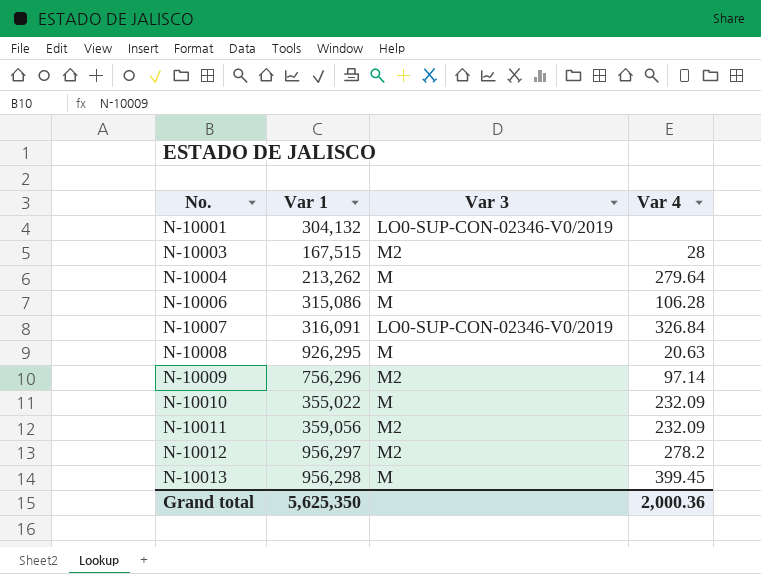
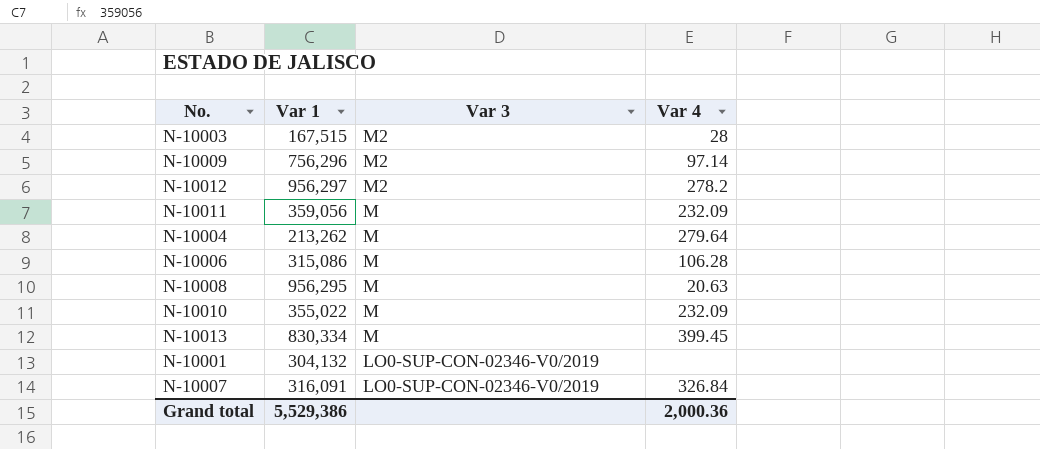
row order: No. ascending -> Var 3 descending
N-10011 | Var 3: M2 -> M
N-10008 | Var 1: 926,295 -> 956,295
N-10013 | Var 1: 956,298 -> 830,334
Grand total | Var 1: 5,625,350 -> 5,529,386

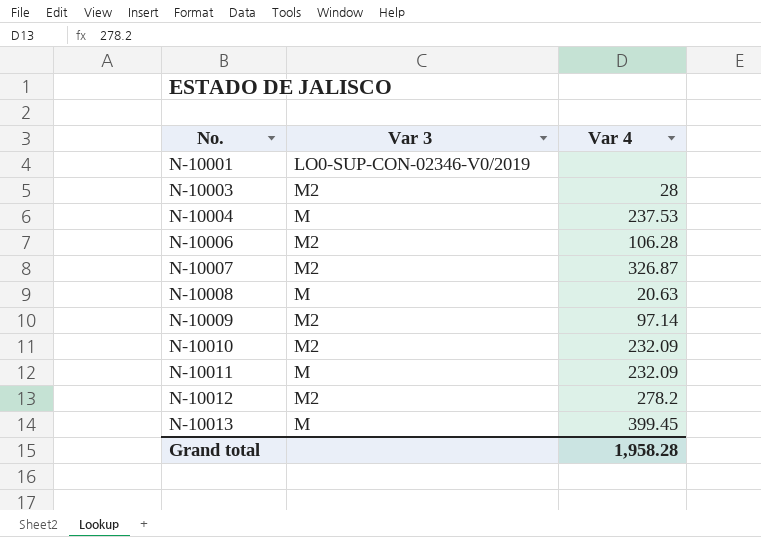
row order: Var 3 descending -> No. ascending
column Var 1 | position: 2 -> none
N-10004 | Var 4: 279.64 -> 237.53
N-10006 | Var 3: M -> M2
N-10007 | Var 3: LO0-SUP-CON-02346-V0/2019 -> M2
N-10007 | Var 4: 326.84 -> 326.87
N-10010 | Var 3: M -> M2
Grand total | Var 4: 2,000.36 -> 1,958.28

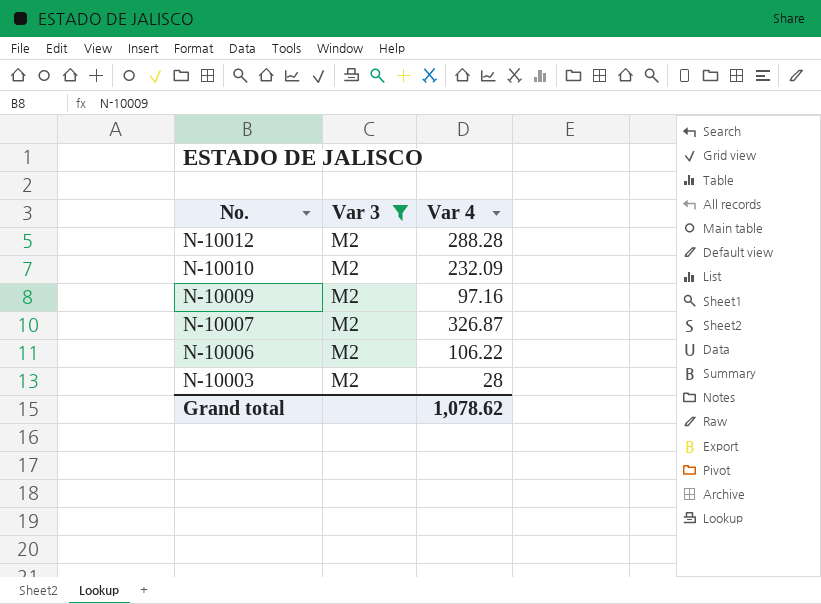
filter: none -> Var 3 = M2
row order: No. ascending -> No. descending
N-10012 | Var 4: 278.2 -> 288.28
N-10009 | Var 4: 97.14 -> 97.16
N-10006 | Var 4: 106.28 -> 106.22
Grand total | Var 4: 1,958.28 -> 1,078.62

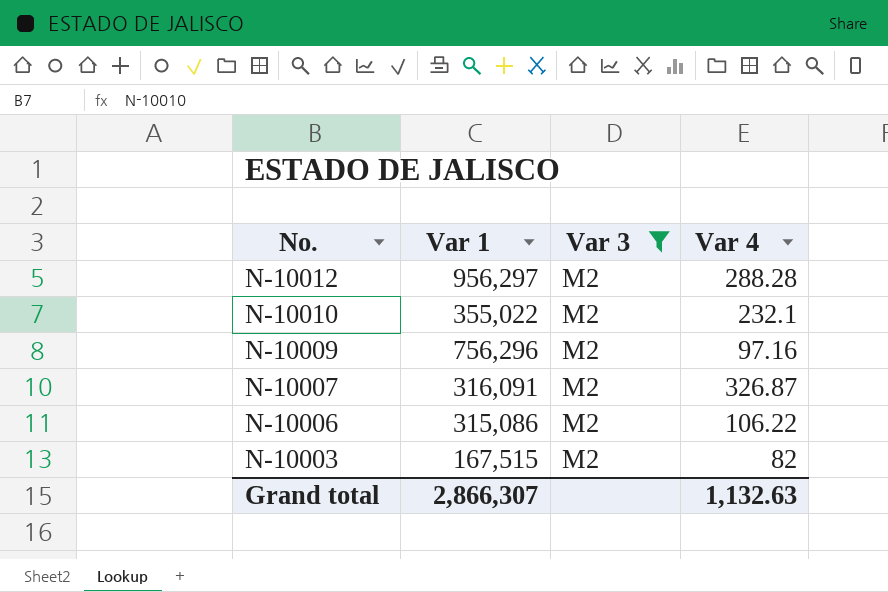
column Var 1 | position: none -> 2
N-10010 | Var 4: 232.09 -> 232.1
N-10003 | Var 4: 28 -> 82
Grand total | Var 4: 1,078.62 -> 1,132.63

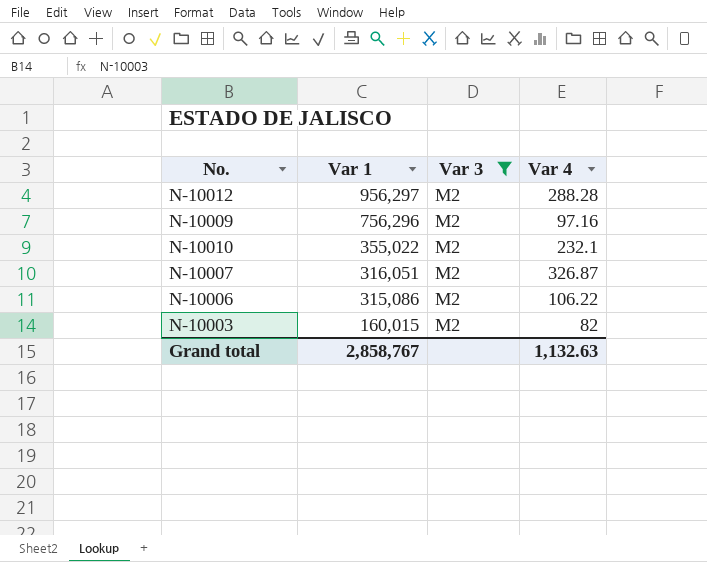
row order: No. descending -> Var 1 descending
N-10007 | Var 1: 316,091 -> 316,051
N-10003 | Var 1: 167,515 -> 160,015
Grand total | Var 1: 2,866,307 -> 2,858,767

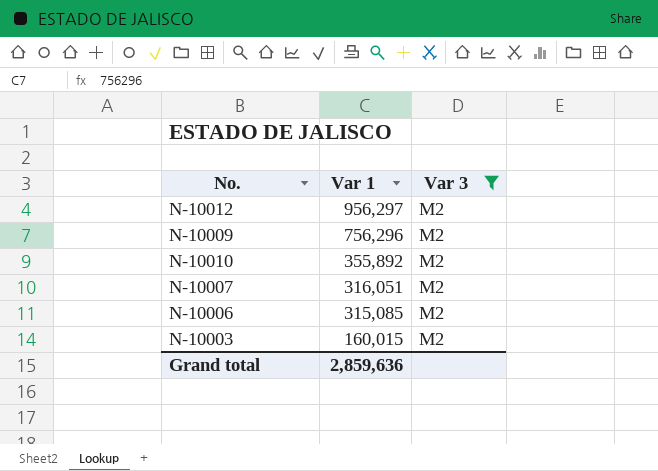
column Var 4 | position: 4 -> none
N-10010 | Var 1: 355,022 -> 355,892
N-10006 | Var 1: 315,086 -> 315,085
Grand total | Var 1: 2,858,767 -> 2,859,636

